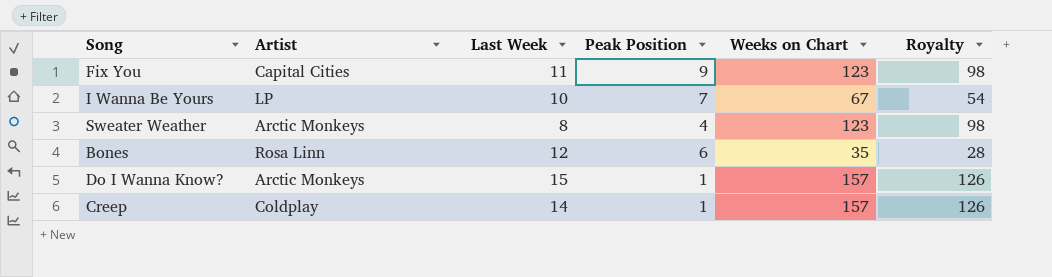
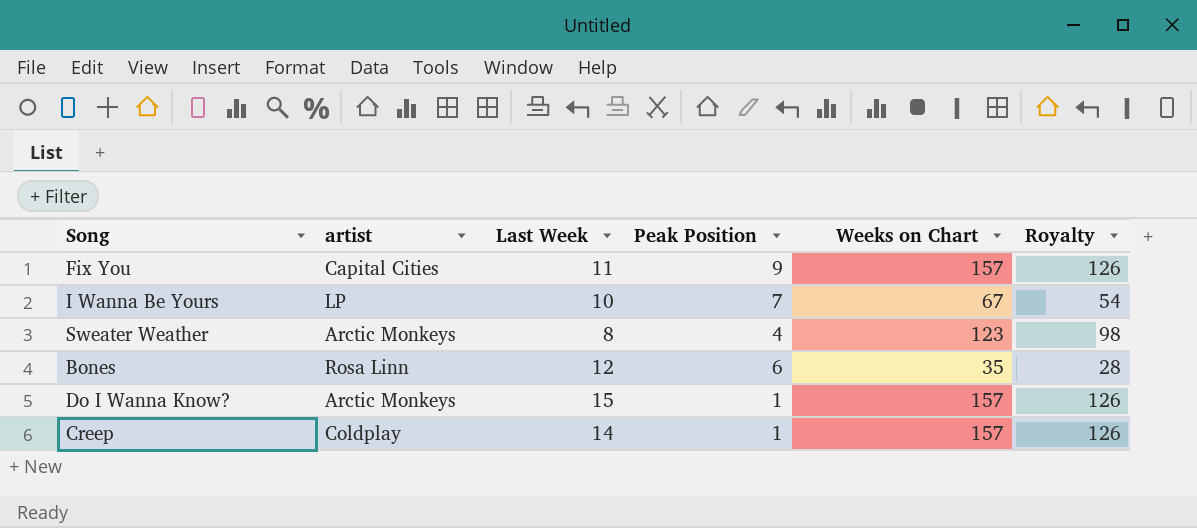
column name: Artist -> artist
Fix You | Weeks on Chart: 123 -> 157
Fix You | Royalty: 98 -> 126

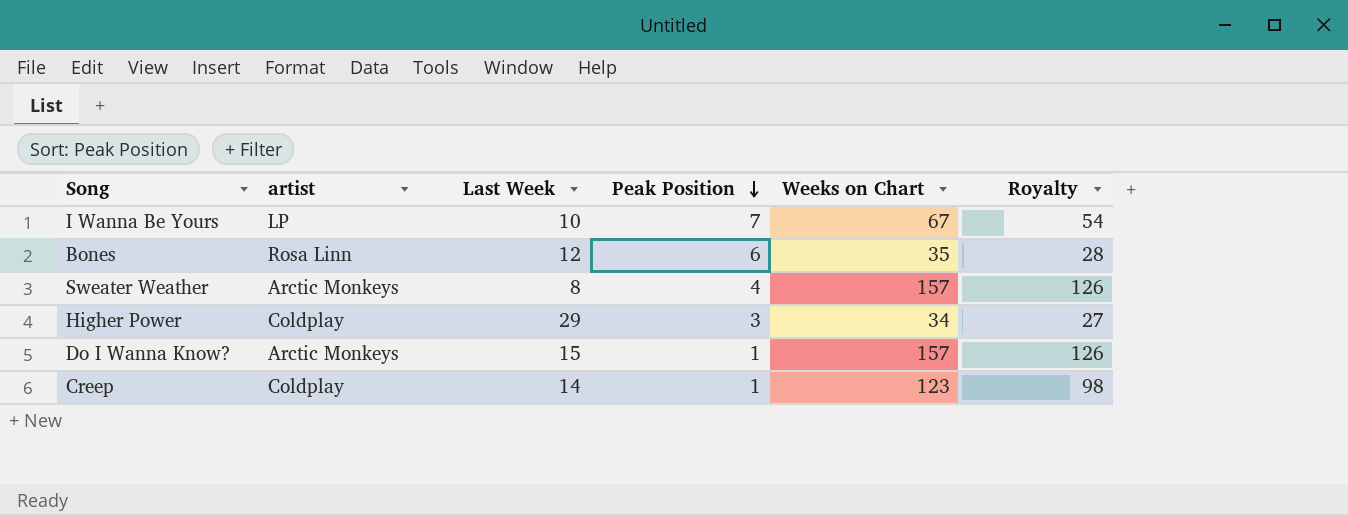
row order: none -> Peak Position descending
row Fix You: Capital Cities | 11 | 9 | 157 | 126 -> none
Sweater Weather | Weeks on Chart: 123 -> 157
Sweater Weather | Royalty: 98 -> 126
row Higher Power: none -> Coldplay | 29 | 3 | 34 | 27
Creep | Weeks on Chart: 157 -> 123
Creep | Royalty: 126 -> 98

